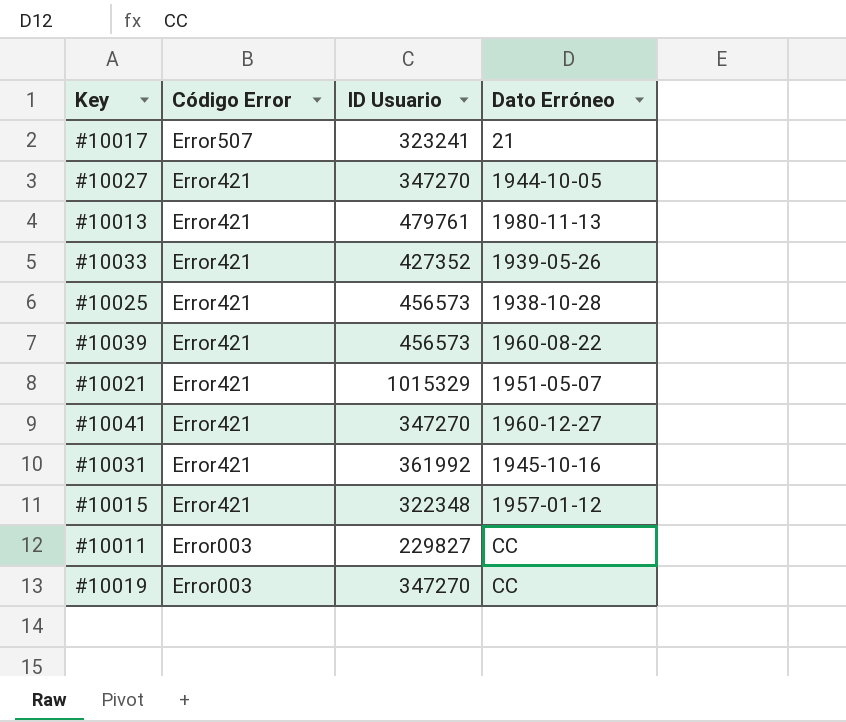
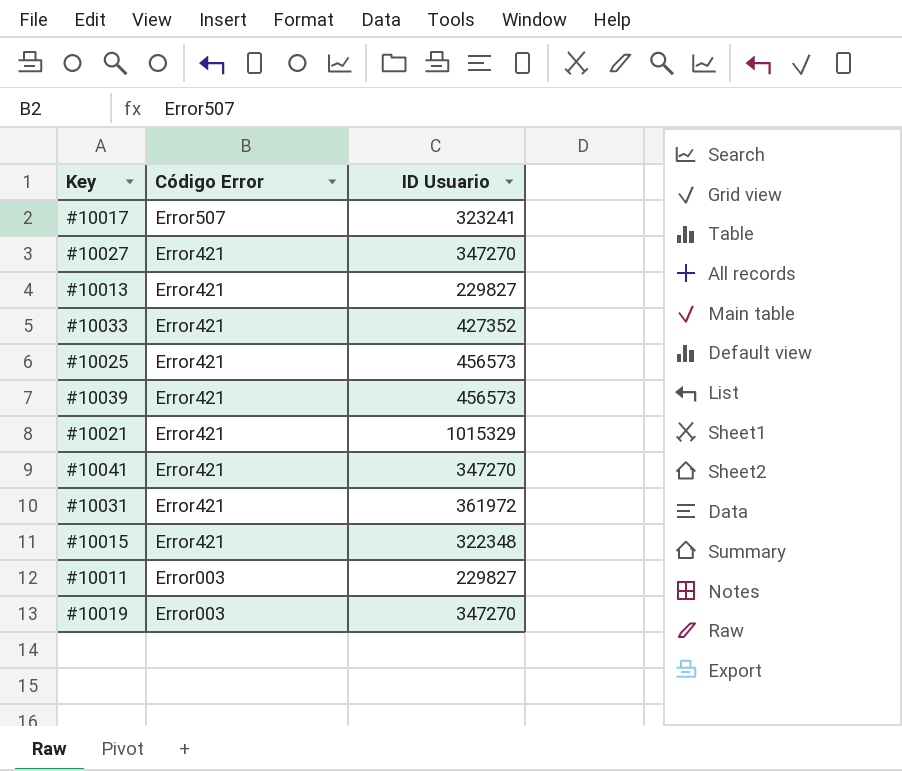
column Dato Erróneo | position: 4 -> none
#10013 | ID Usuario: 479761 -> 229827
#10031 | ID Usuario: 361992 -> 361972

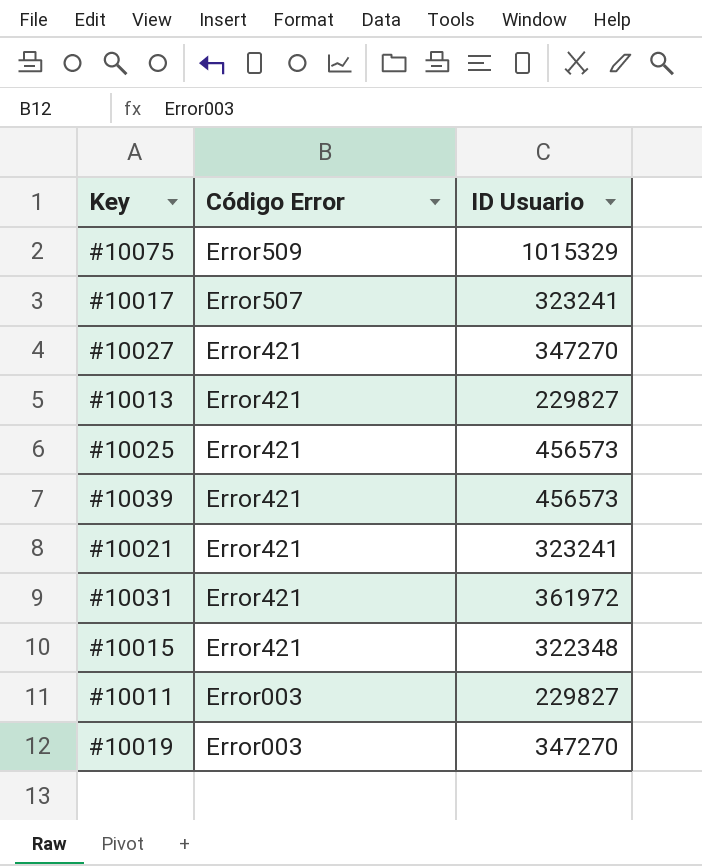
row #10033: Error421 | 427352 -> none
row #10041: Error421 | 347270 -> none
row #10075: none -> Error509 | 1015329
#10021 | ID Usuario: 1015329 -> 323241

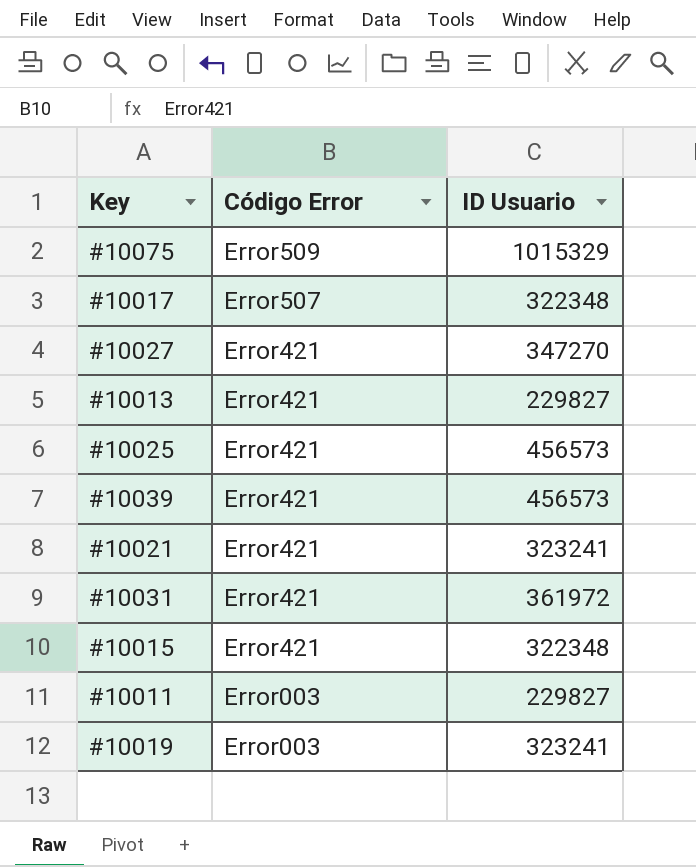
#10017 | ID Usuario: 323241 -> 322348
#10019 | ID Usuario: 347270 -> 323241

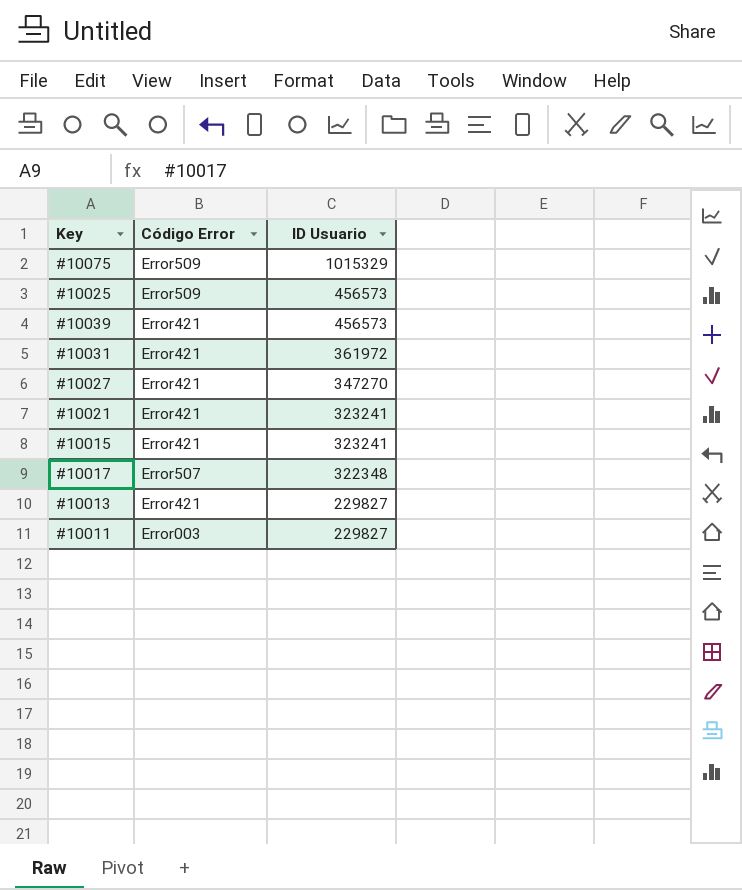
row order: Código Error descending -> ID Usuario descending
row #10019: Error003 | 323241 -> none
#10025 | Código Error: Error421 -> Error509
#10015 | ID Usuario: 322348 -> 323241

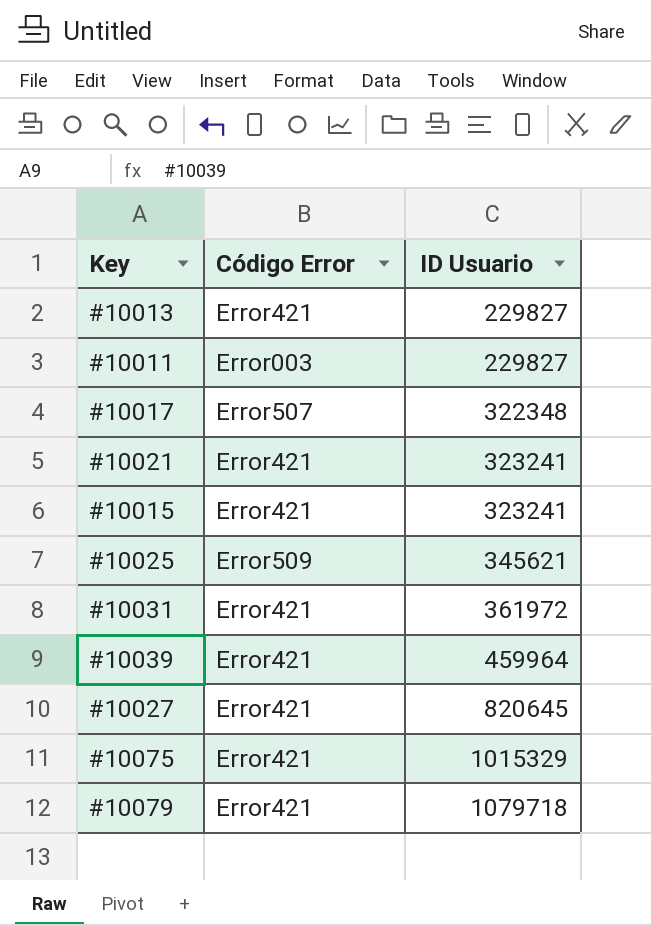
row order: ID Usuario descending -> ID Usuario ascending
#10025 | ID Usuario: 456573 -> 345621
#10039 | ID Usuario: 456573 -> 459964
#10027 | ID Usuario: 347270 -> 820645
#10075 | Código Error: Error509 -> Error421
row #10079: none -> Error421 | 1079718

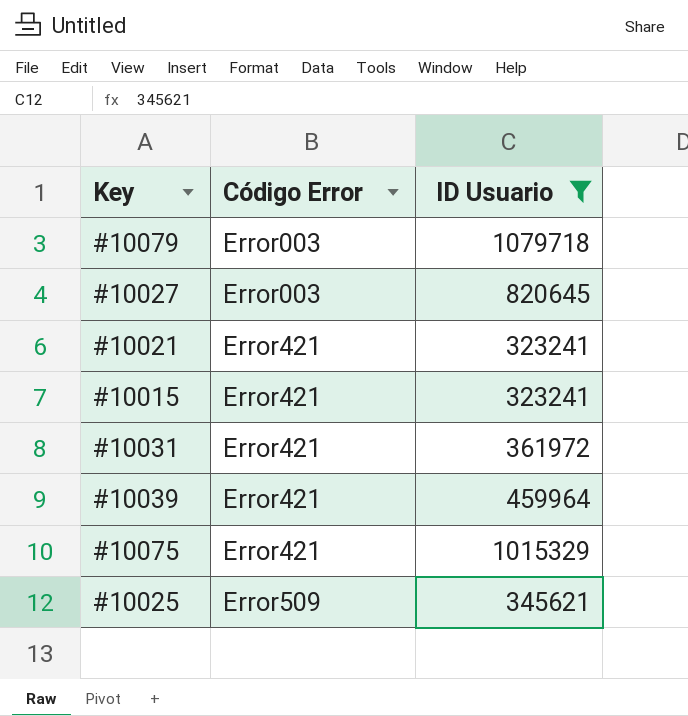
filter: none -> ID Usuario >= 323241
row order: ID Usuario ascending -> Código Error ascending
#10079 | Código Error: Error421 -> Error003
#10027 | Código Error: Error421 -> Error003

